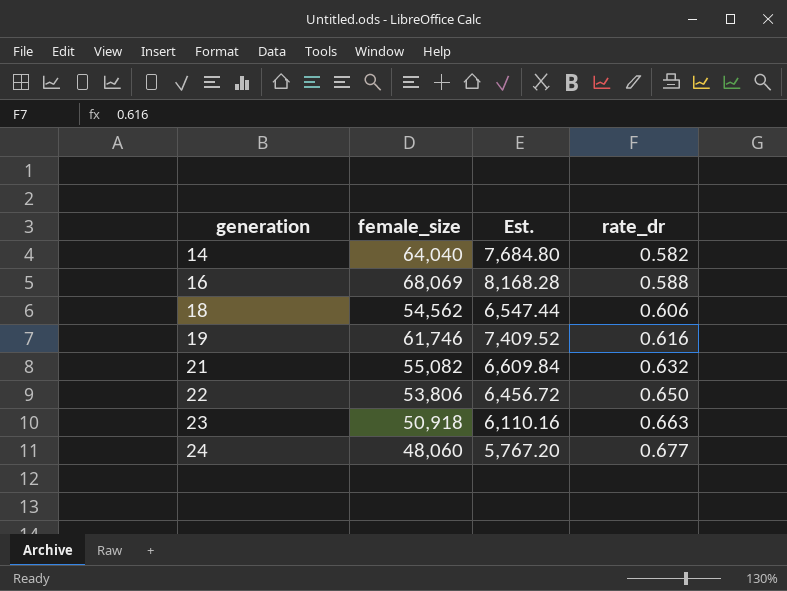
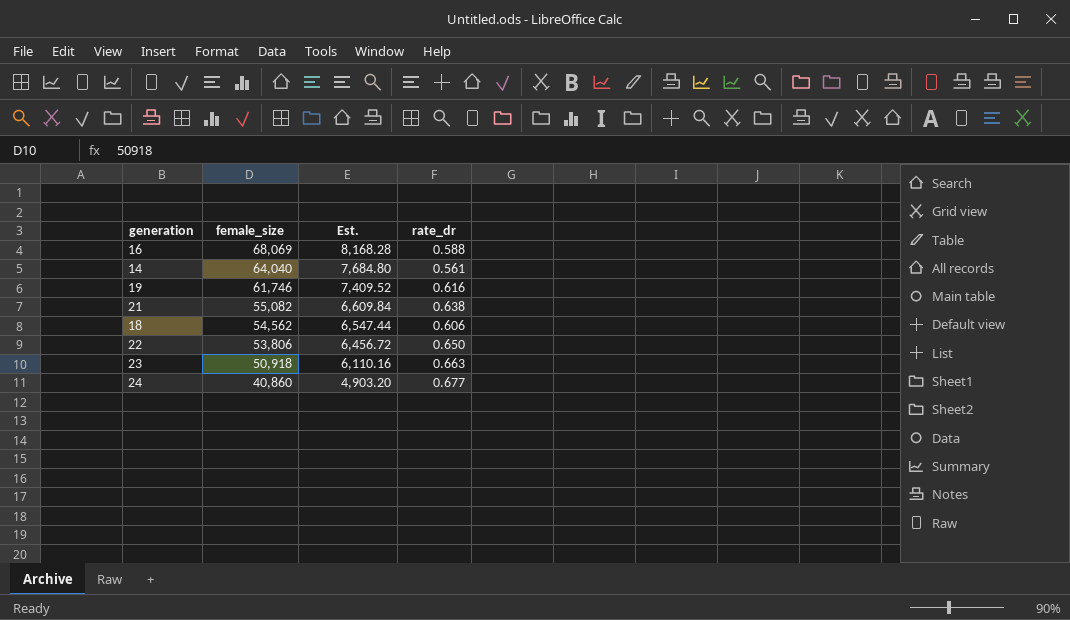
row order: generation ascending -> female_size descending
14 | rate_dr: 0.582 -> 0.561
21 | rate_dr: 0.632 -> 0.638
24 | female_size: 48,060 -> 40,860
24 | Est.: 5,767.20 -> 4,903.20

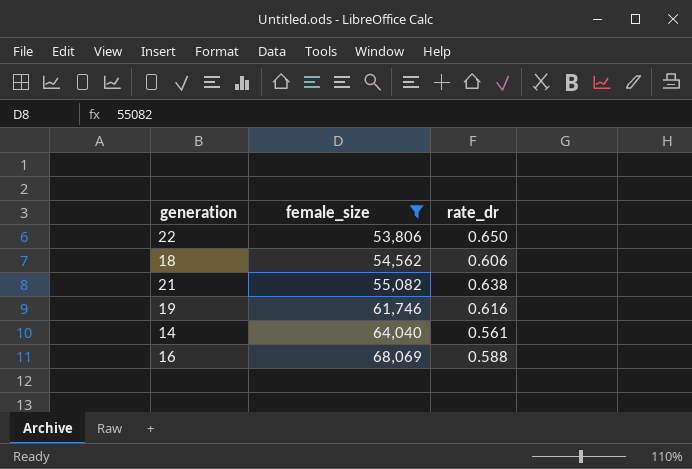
filter: none -> female_size >= 53,806
row order: female_size descending -> female_size ascending
column Est. | formula: [female_size] * 0.12 -> none

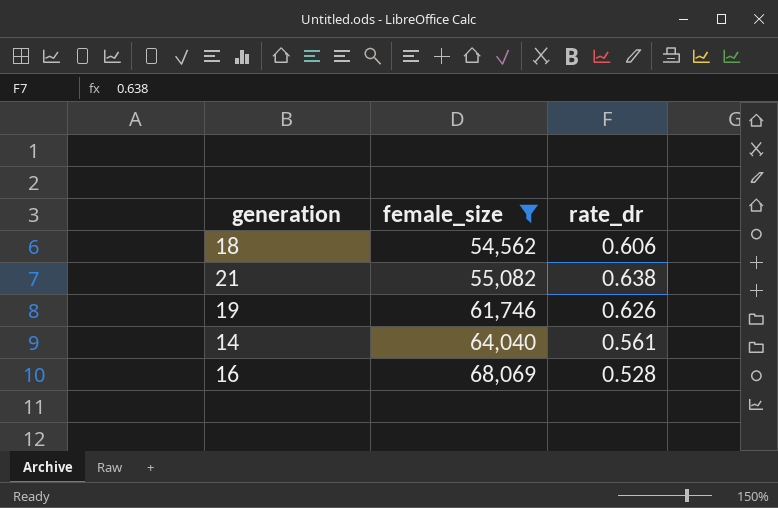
row 22: 53,806 | 0.650 -> none
19 | rate_dr: 0.616 -> 0.626
16 | rate_dr: 0.588 -> 0.528

